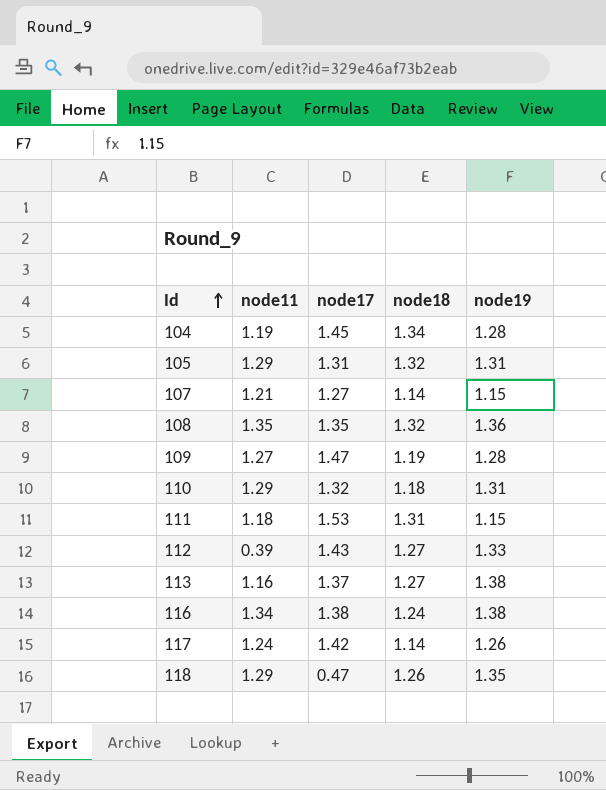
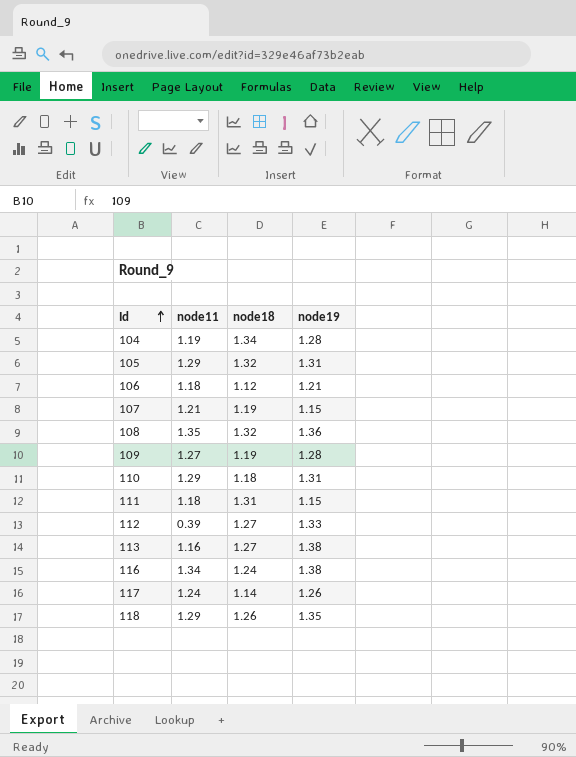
column node17 | position: 3 -> none
row 106: none -> 1.18 | 1.12 | 1.21
107 | node18: 1.14 -> 1.19

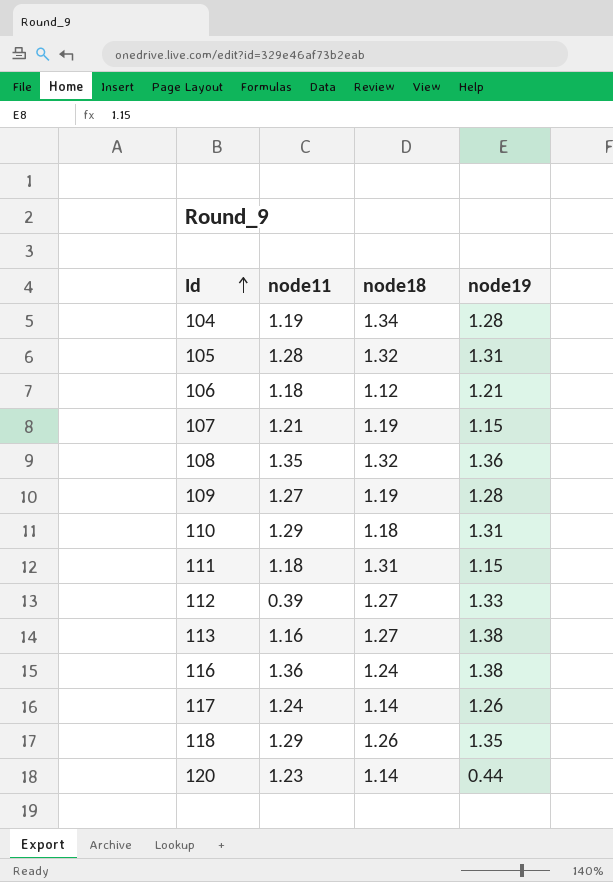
105 | node11: 1.29 -> 1.28
116 | node11: 1.34 -> 1.36
row 120: none -> 1.23 | 1.14 | 0.44

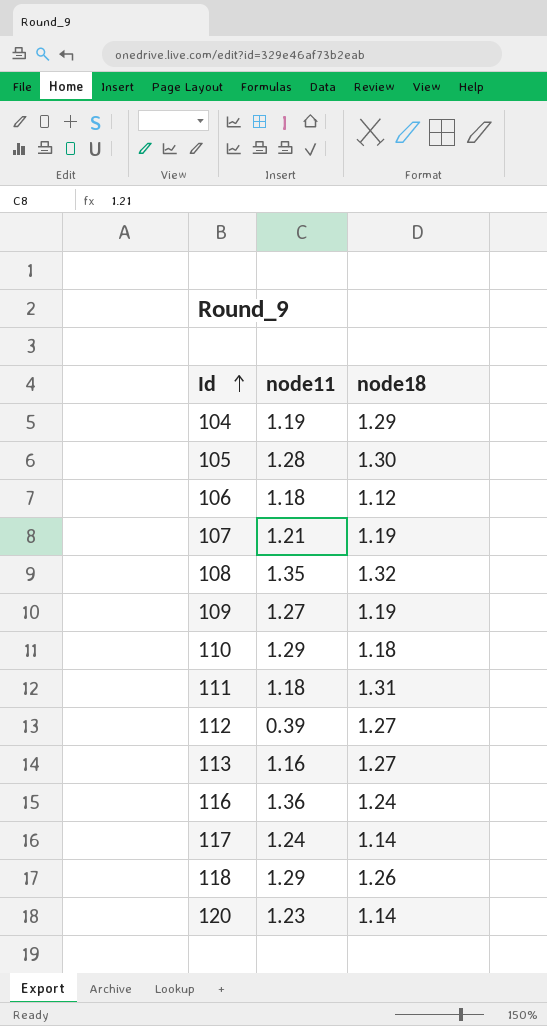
column node19 | position: 4 -> none
104 | node18: 1.34 -> 1.29
105 | node18: 1.32 -> 1.30

